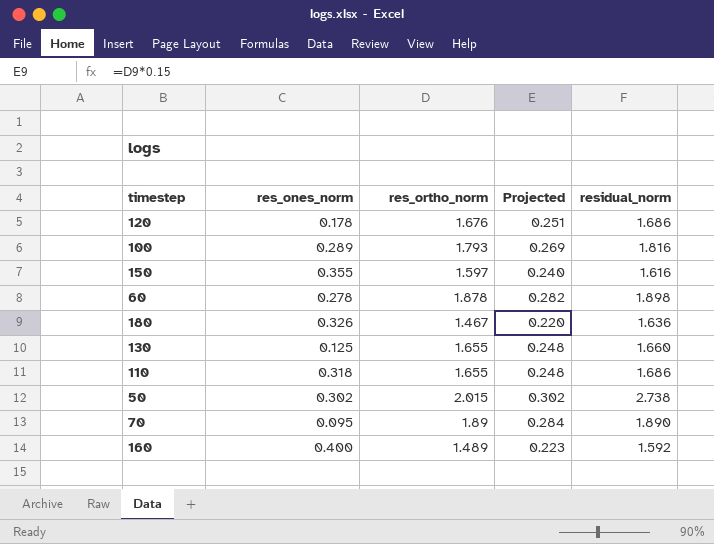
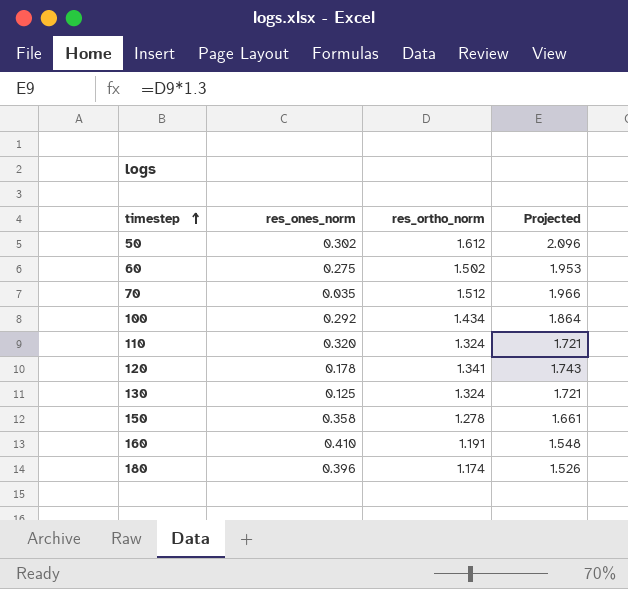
row order: none -> timestep ascending
column residual_norm | position: 5 -> none
column Projected | formula: [res_ortho_norm] * 0.15 -> [res_ortho_norm] * 1.3
50 | res_ortho_norm: 2.015 -> 1.612
60 | res_ones_norm: 0.278 -> 0.275
60 | res_ortho_norm: 1.878 -> 1.502
70 | res_ones_norm: 0.095 -> 0.035
70 | res_ortho_norm: 1.89 -> 1.512
100 | res_ones_norm: 0.289 -> 0.292
100 | res_ortho_norm: 1.793 -> 1.434
110 | res_ones_norm: 0.318 -> 0.320
110 | res_ortho_norm: 1.655 -> 1.324
120 | res_ortho_norm: 1.676 -> 1.341
130 | res_ortho_norm: 1.655 -> 1.324
150 | res_ones_norm: 0.355 -> 0.358
150 | res_ortho_norm: 1.597 -> 1.278
160 | res_ones_norm: 0.400 -> 0.410
160 | res_ortho_norm: 1.489 -> 1.191
180 | res_ones_norm: 0.326 -> 0.396
180 | res_ortho_norm: 1.467 -> 1.174

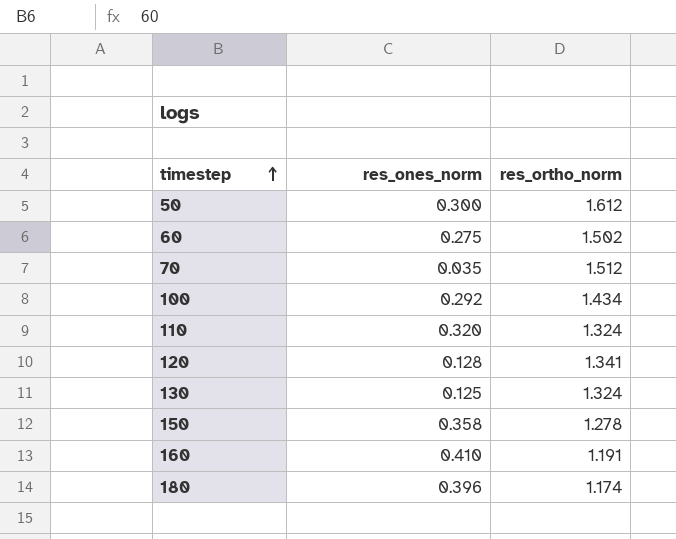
column Projected | formula: [res_ortho_norm] * 1.3 -> none
50 | res_ones_norm: 0.302 -> 0.300
120 | res_ones_norm: 0.178 -> 0.128

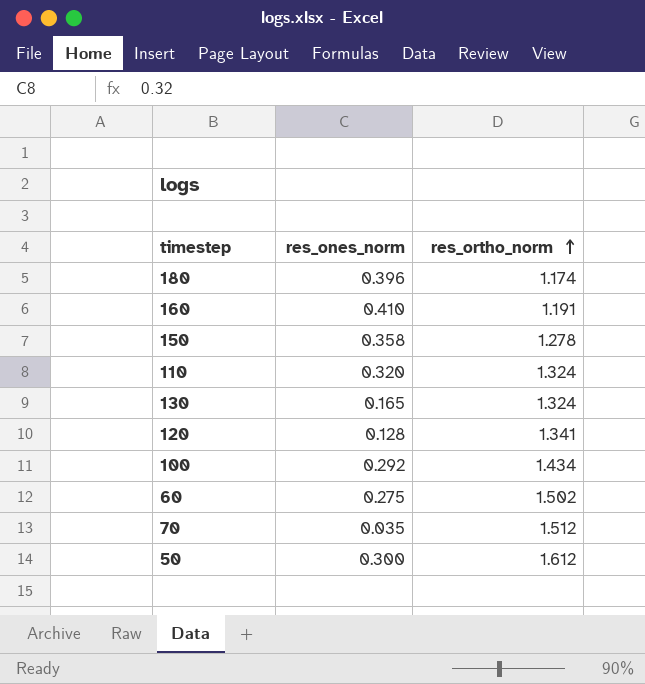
row order: timestep ascending -> res_ortho_norm ascending
130 | res_ones_norm: 0.125 -> 0.165

